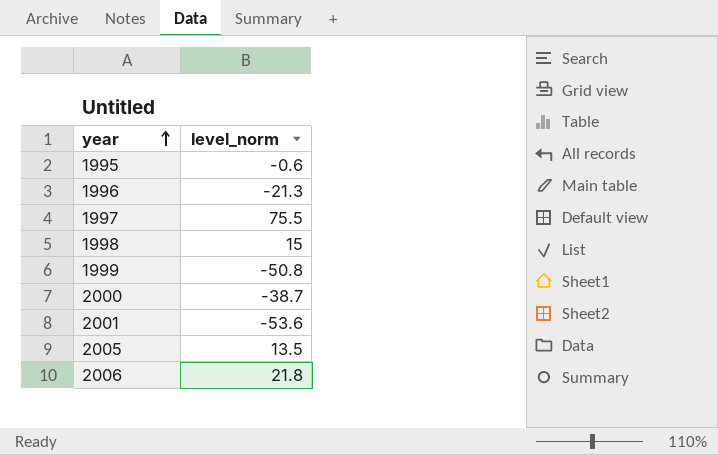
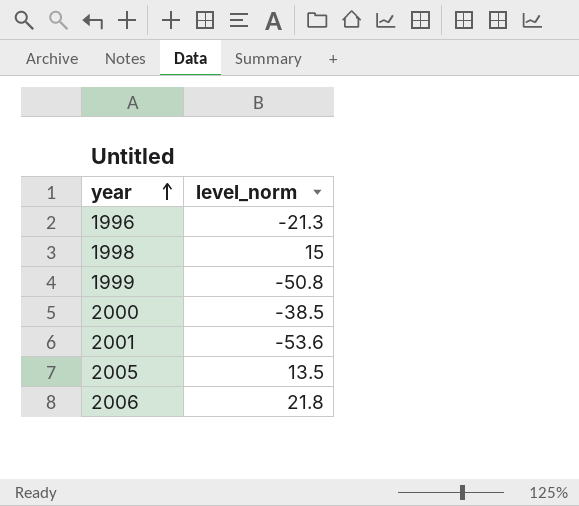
row 1995: -0.6 -> none
row 1997: 75.5 -> none
2000 | level_norm: -38.7 -> -38.5

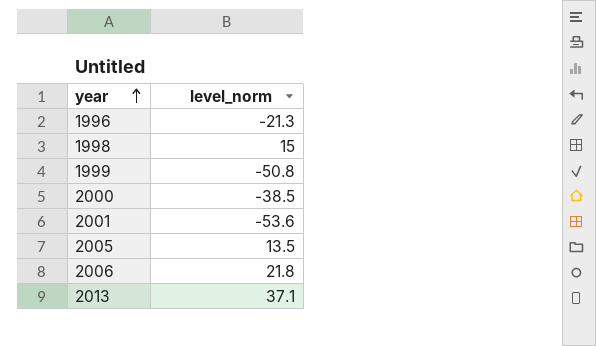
row 2013: none -> 37.1

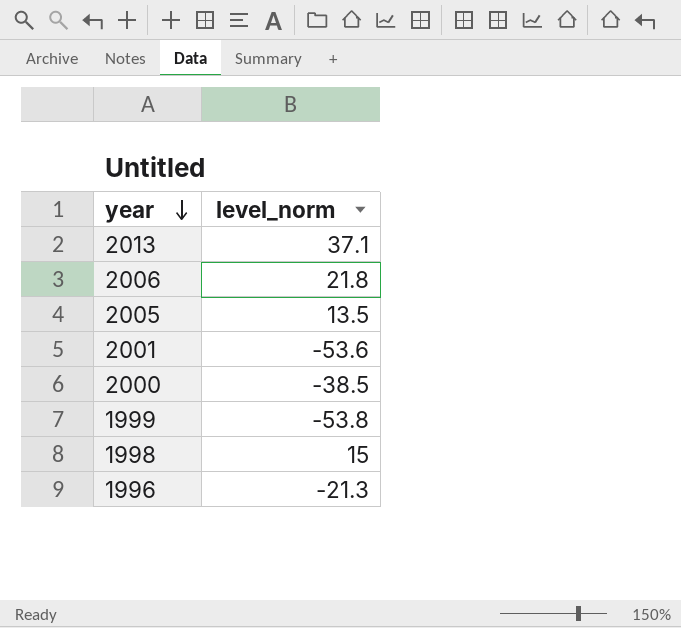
row order: year ascending -> year descending
1999 | level_norm: -50.8 -> -53.8

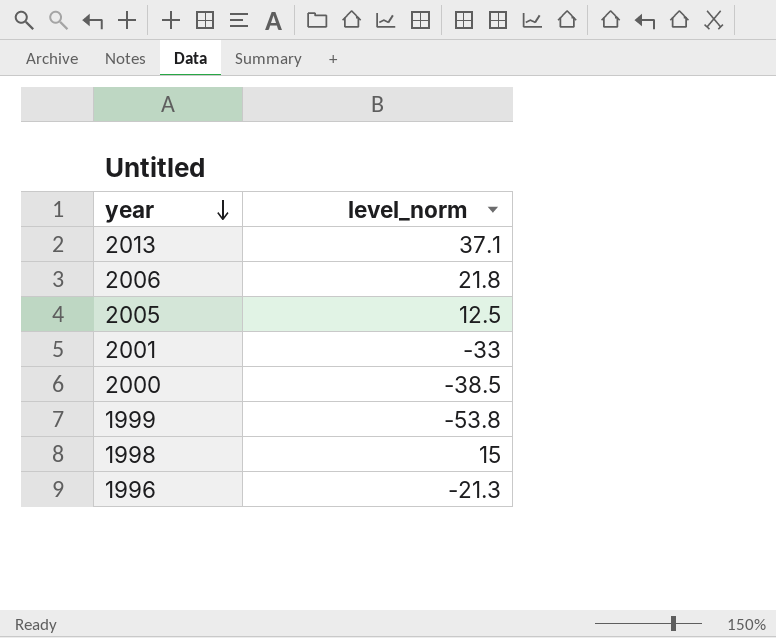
2005 | level_norm: 13.5 -> 12.5
2001 | level_norm: -53.6 -> -33

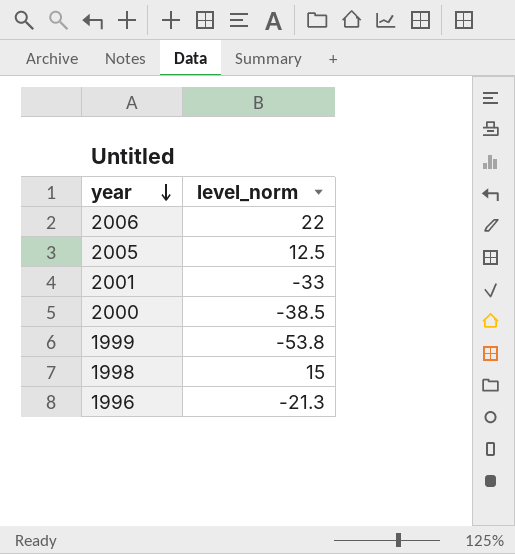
row 2013: 37.1 -> none
2006 | level_norm: 21.8 -> 22

